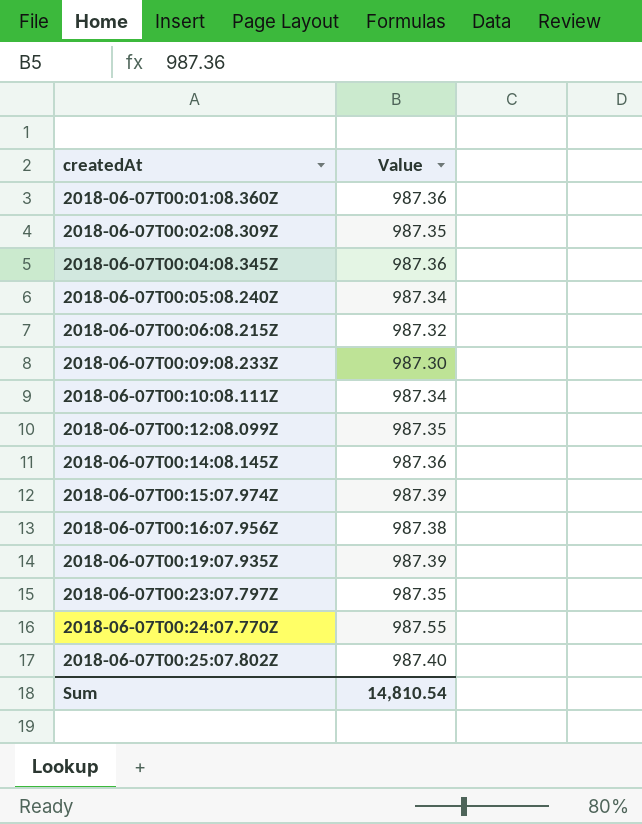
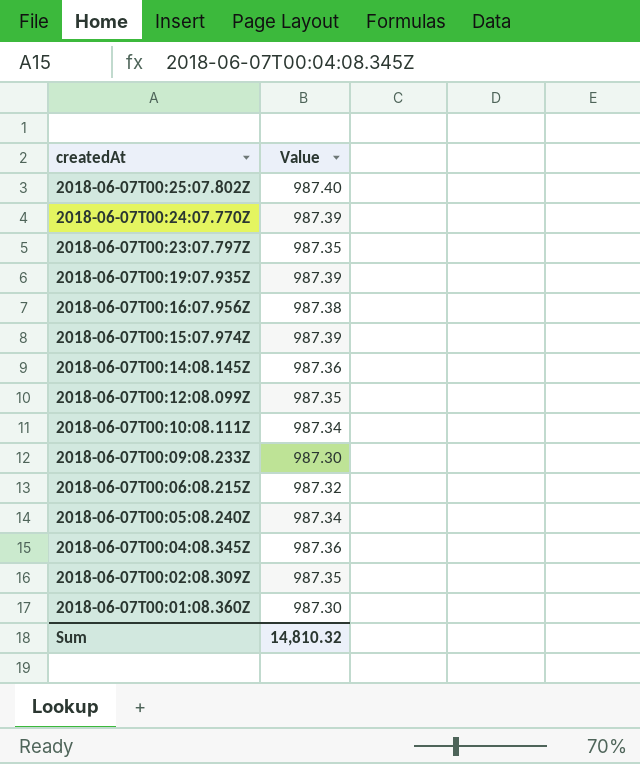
row order: createdAt ascending -> createdAt descending
2018-06-07T00:24:07.770Z | Value: 987.55 -> 987.39
2018-06-07T00:01:08.360Z | Value: 987.36 -> 987.30
Sum | Value: 14,810.54 -> 14,810.32

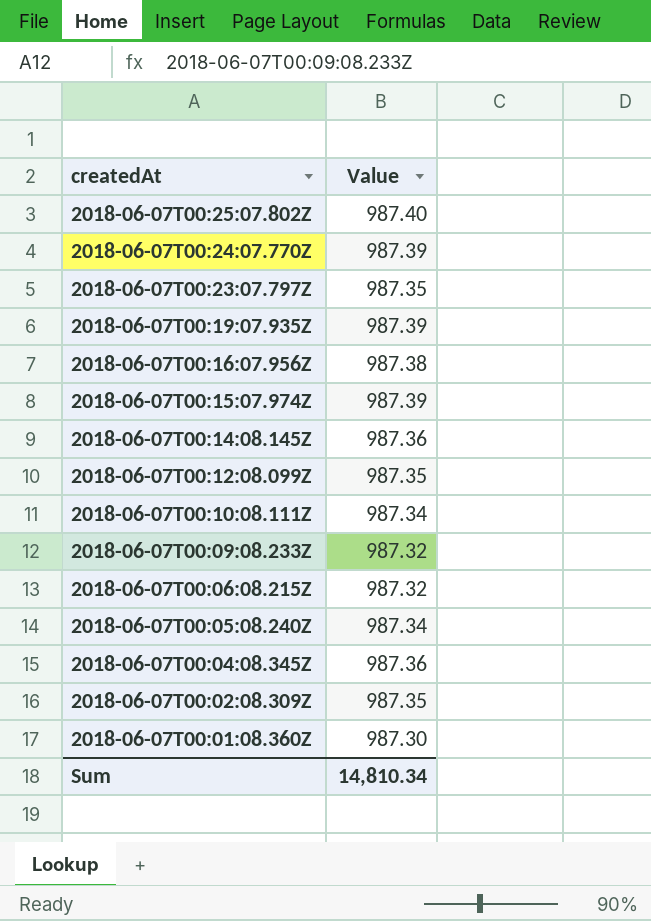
2018-06-07T00:09:08.233Z | Value: 987.30 -> 987.32
Sum | Value: 14,810.32 -> 14,810.34

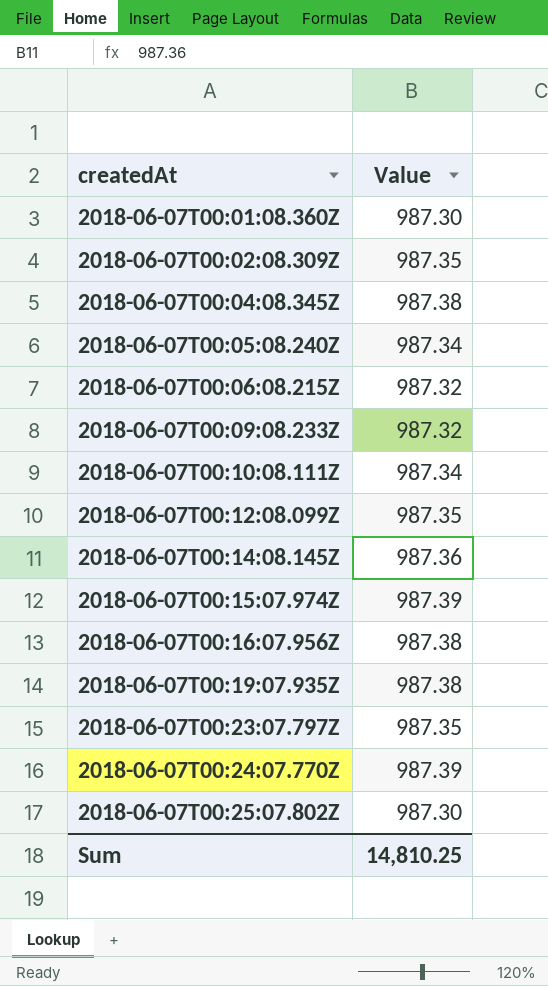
row order: createdAt descending -> createdAt ascending
2018-06-07T00:04:08.345Z | Value: 987.36 -> 987.38
2018-06-07T00:19:07.935Z | Value: 987.39 -> 987.38
2018-06-07T00:25:07.802Z | Value: 987.40 -> 987.30
Sum | Value: 14,810.34 -> 14,810.25

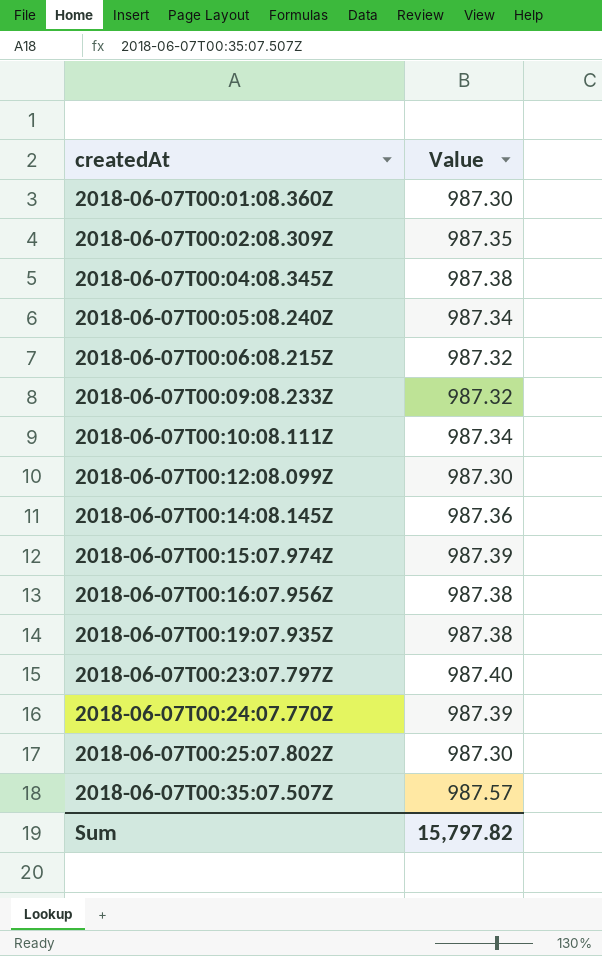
2018-06-07T00:12:08.099Z | Value: 987.35 -> 987.30
2018-06-07T00:23:07.797Z | Value: 987.35 -> 987.40
row 2018-06-07T00:35:07.507Z: none -> 987.57
Sum | Value: 14,810.25 -> 15,797.82

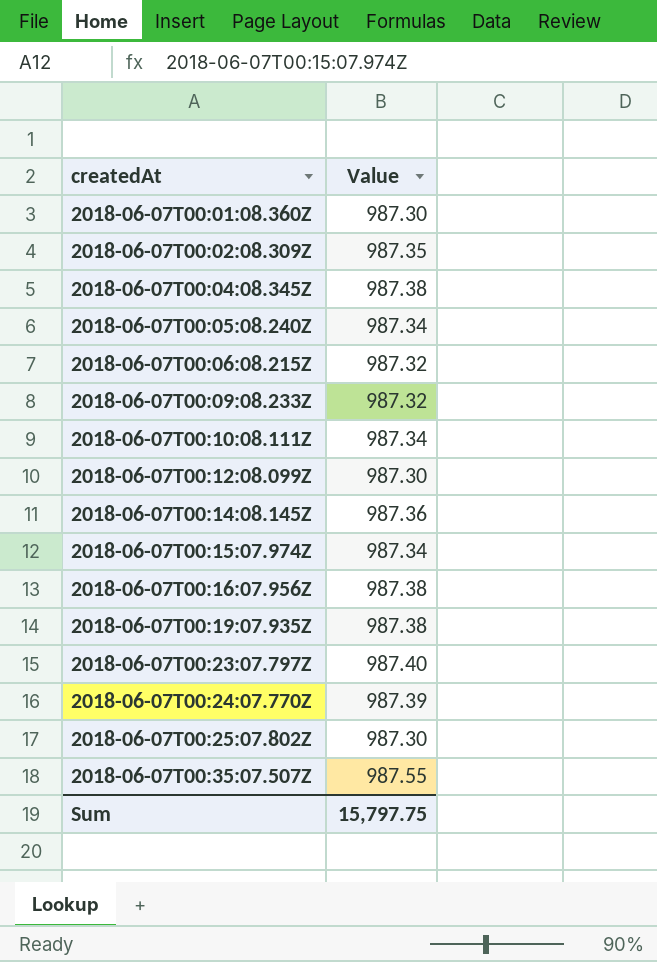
2018-06-07T00:15:07.974Z | Value: 987.39 -> 987.34
2018-06-07T00:35:07.507Z | Value: 987.57 -> 987.55
Sum | Value: 15,797.82 -> 15,797.75

